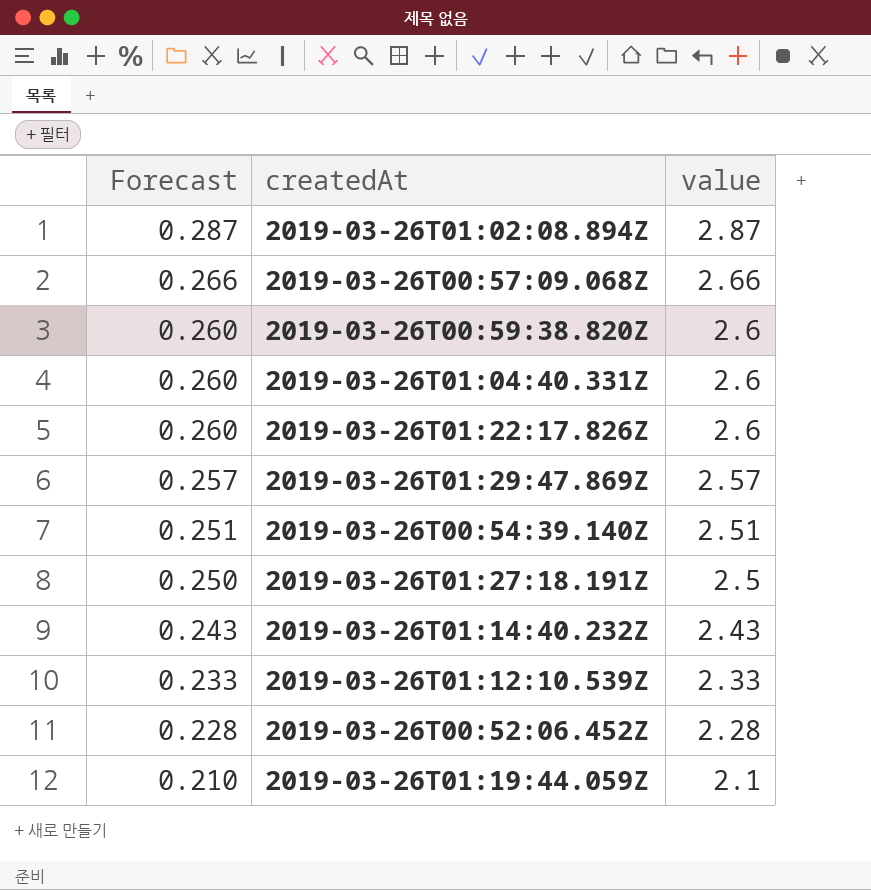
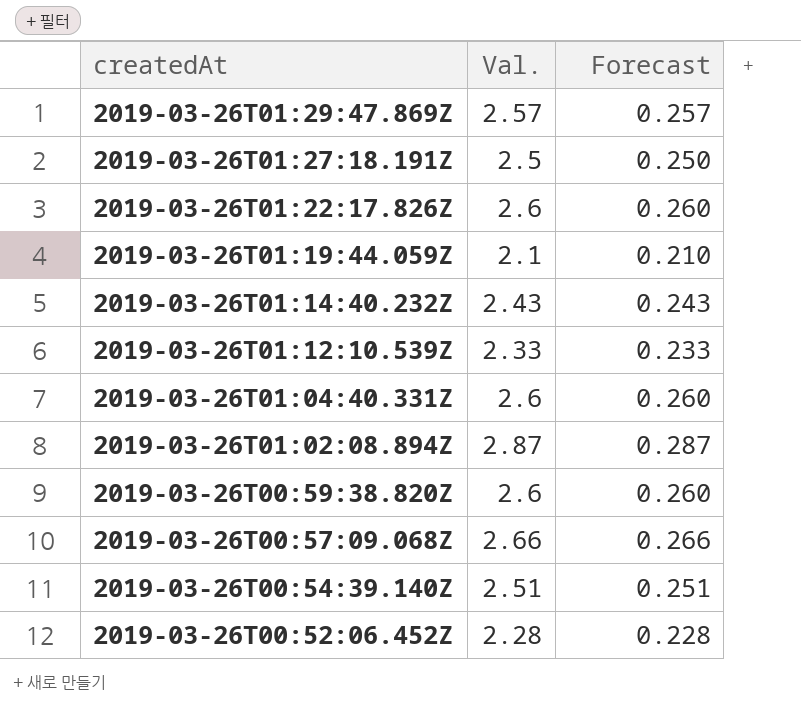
row order: Forecast descending -> createdAt descending
column name: value -> Val.
column Forecast | position: 1 -> 3

